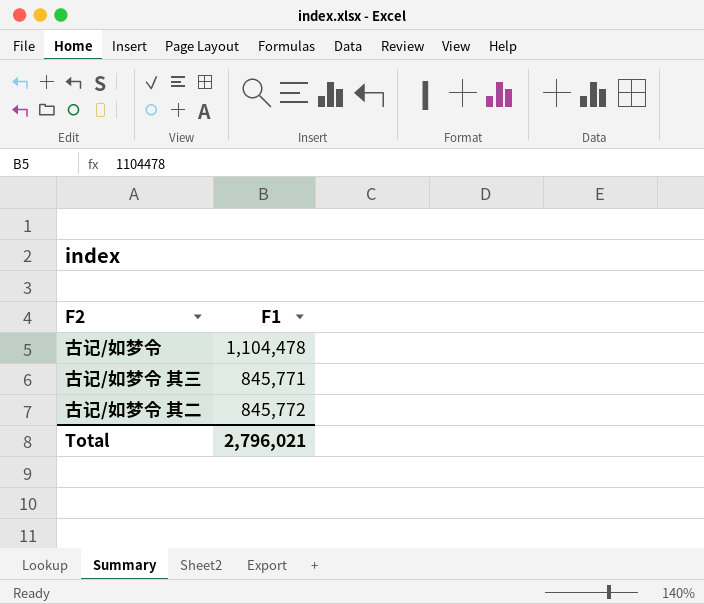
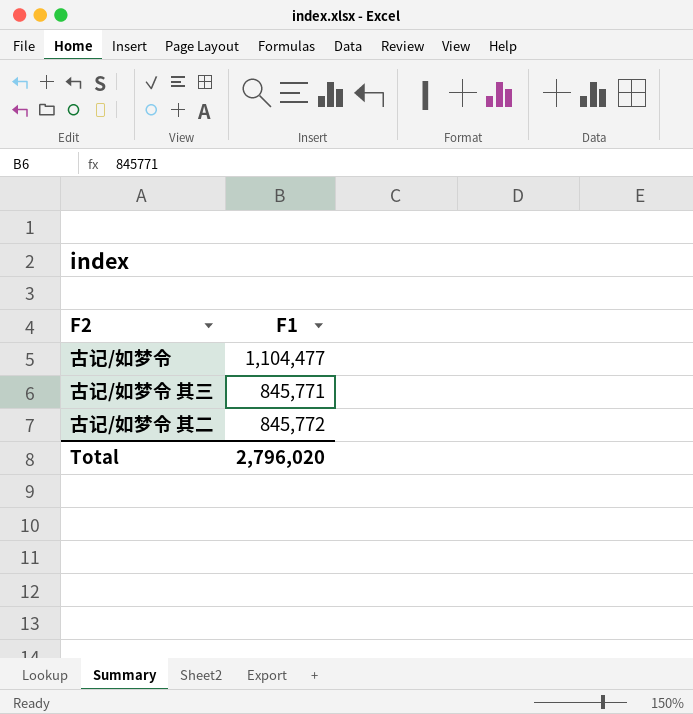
古记/如梦令 | F1: 1,104,478 -> 1,104,477
Total | F1: 2,796,021 -> 2,796,020

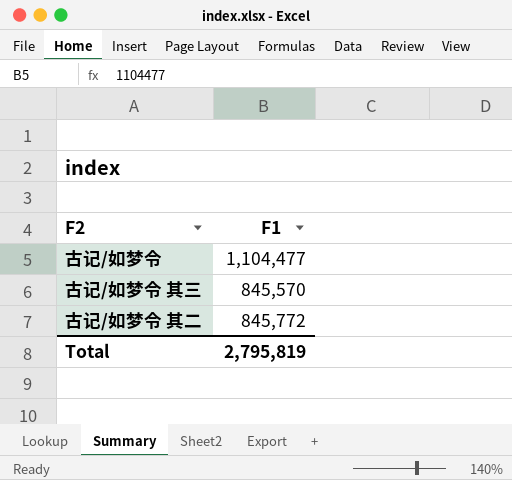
古记/如梦令 其三 | F1: 845,771 -> 845,570
Total | F1: 2,796,020 -> 2,795,819

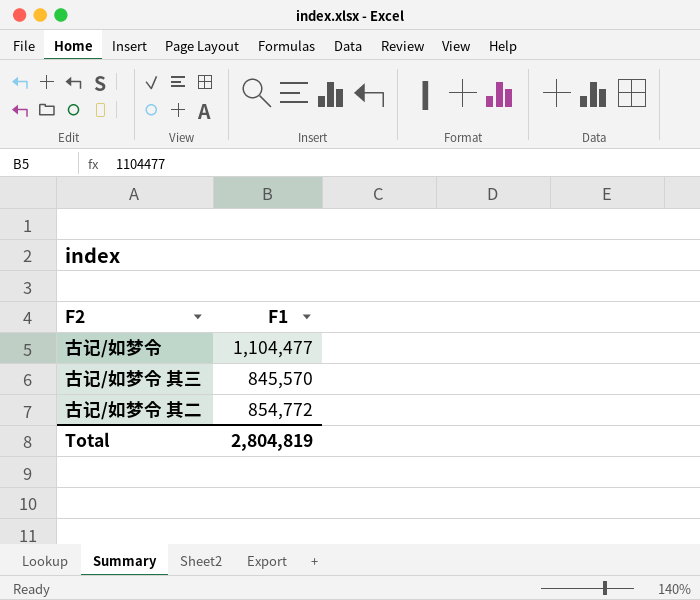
古记/如梦令 其二 | F1: 845,772 -> 854,772
Total | F1: 2,795,819 -> 2,804,819

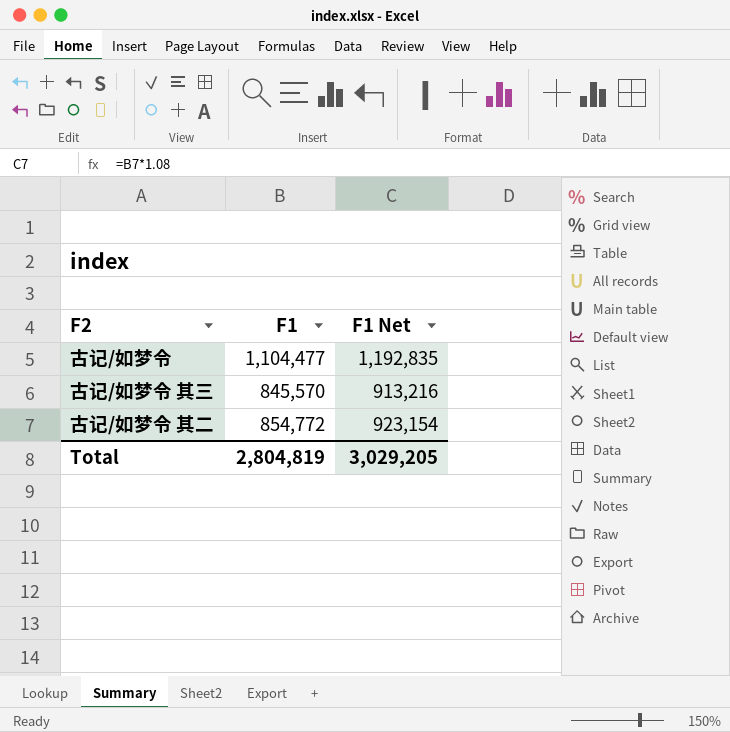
column F1 Net | formula: none -> [F1] * 1.08

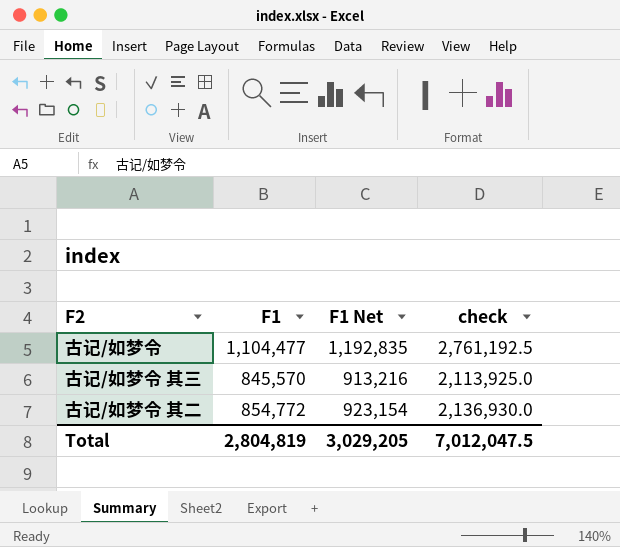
column check | formula: none -> [F1] * 2.5

